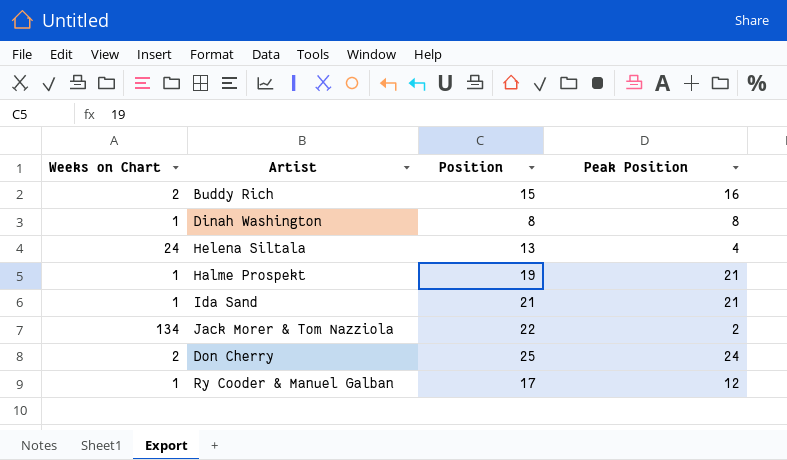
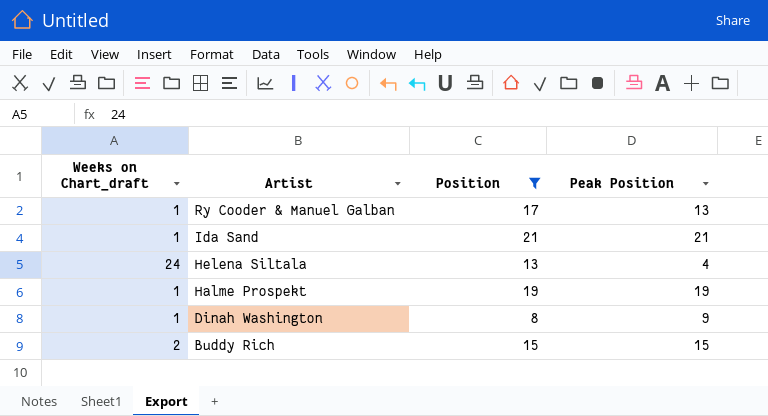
filter: none -> Position <= 21
row order: none -> Artist descending
column name: Weeks on Chart -> Weeks on Chart_draft
Ry Cooder & Manuel Galban | Peak Position: 12 -> 13
Halme Prospekt | Peak Position: 21 -> 19
Dinah Washington | Peak Position: 8 -> 9
Buddy Rich | Peak Position: 16 -> 15

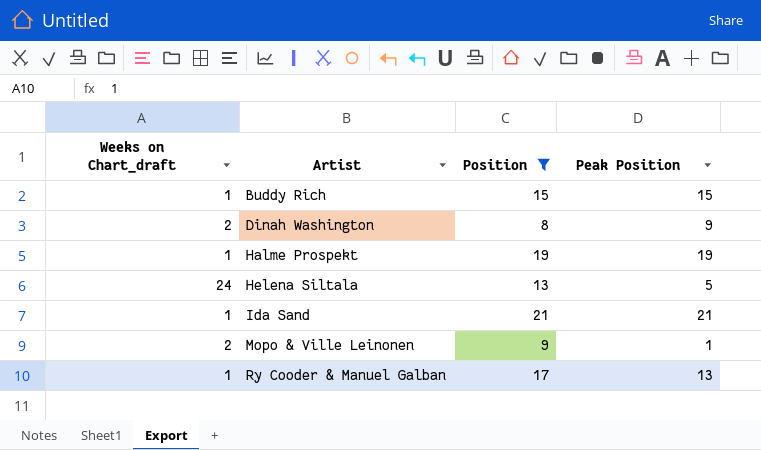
row order: Artist descending -> Artist ascending
Buddy Rich | Weeks on Chart_draft: 2 -> 1
Dinah Washington | Weeks on Chart_draft: 1 -> 2
Helena Siltala | Peak Position: 4 -> 5
row Mopo & Ville Leinonen: none -> 2 | 9 | 1

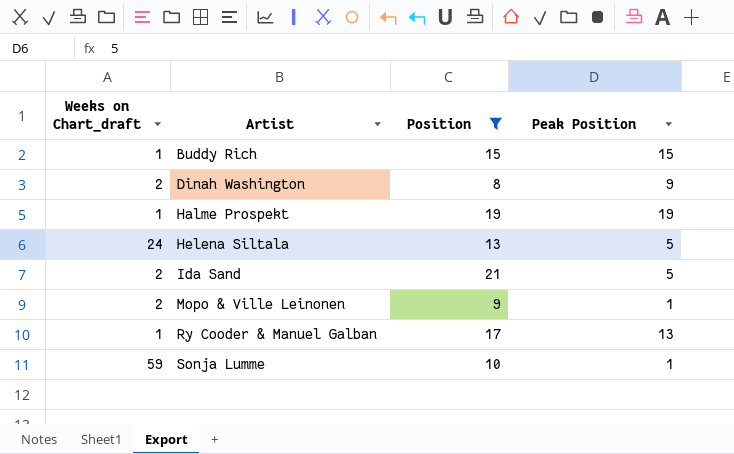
Ida Sand | Weeks on Chart_draft: 1 -> 2
Ida Sand | Peak Position: 21 -> 5
row Sonja Lumme: none -> 59 | 10 | 1

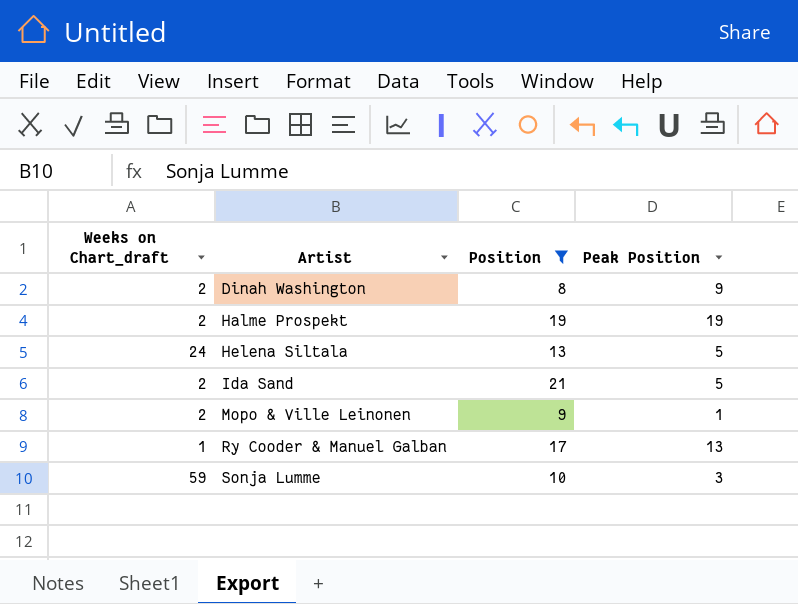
row Buddy Rich: 1 | 15 | 15 -> none
Halme Prospekt | Weeks on Chart_draft: 1 -> 2
Sonja Lumme | Peak Position: 1 -> 3

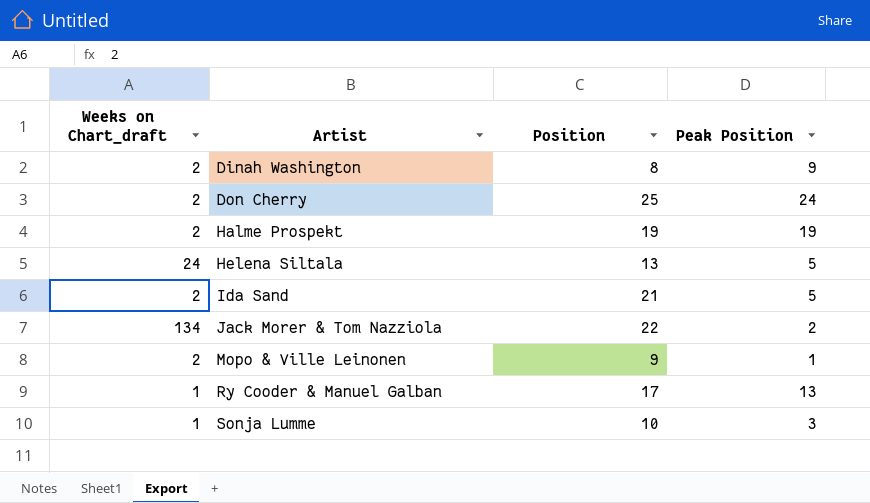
filter: Position <= 21 -> none
Sonja Lumme | Weeks on Chart_draft: 59 -> 1

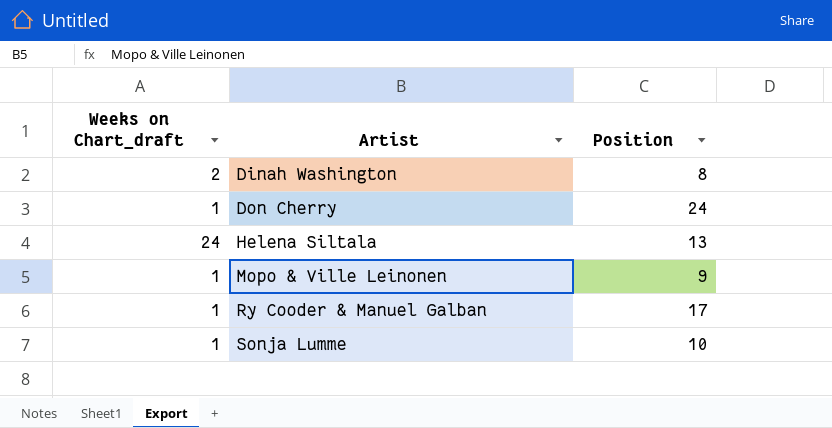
column Peak Position | position: 4 -> none
row Halme Prospekt: 2 | 19 | 19 -> none
row Ida Sand: 2 | 21 | 5 -> none
row Jack Morer & Tom Nazziola: 134 | 22 | 2 -> none
Don Cherry | Weeks on Chart_draft: 2 -> 1
Don Cherry | Position: 25 -> 24
Mopo & Ville Leinonen | Weeks on Chart_draft: 2 -> 1

